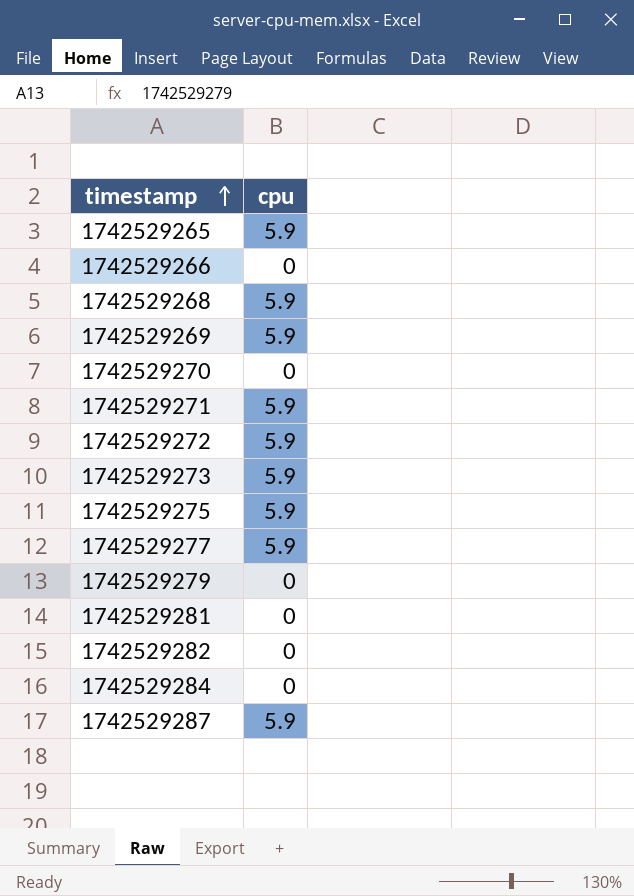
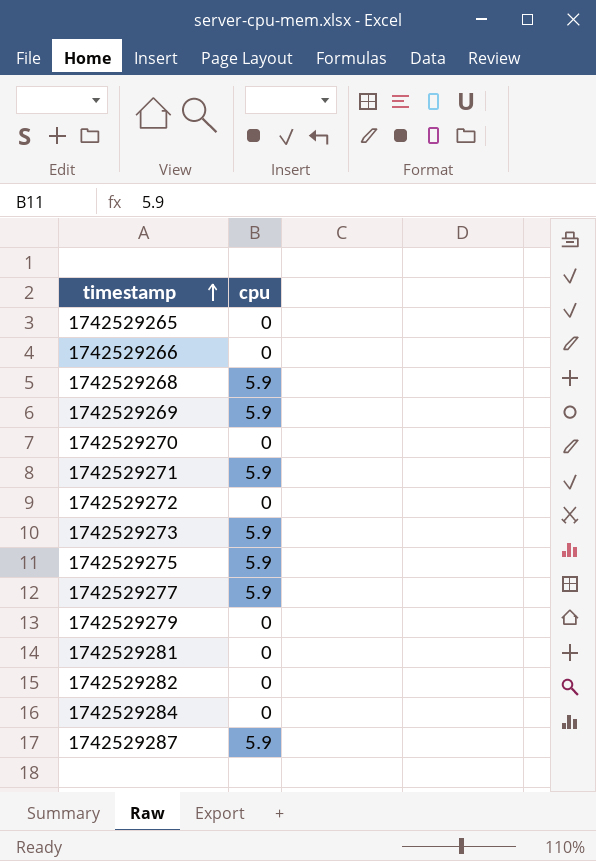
1742529265 | cpu: 5.9 -> 0
1742529272 | cpu: 5.9 -> 0

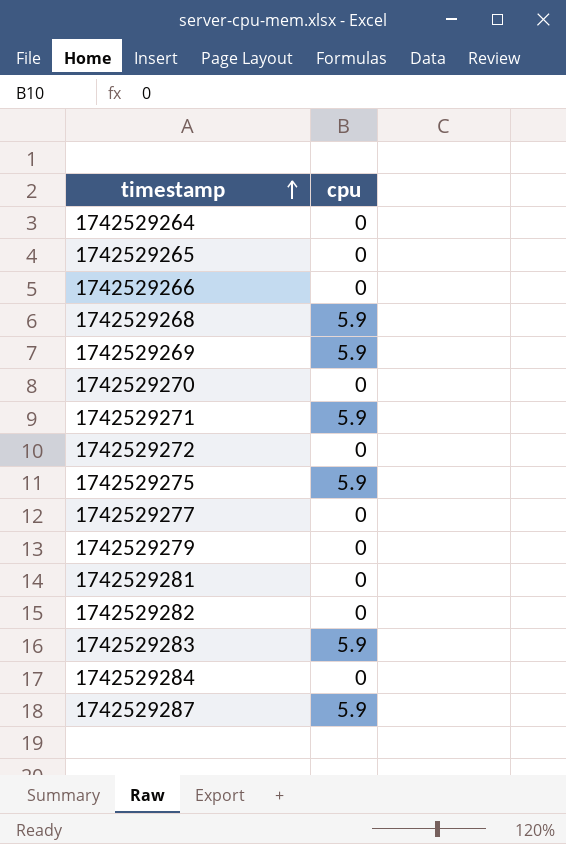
row 1742529273: 5.9 -> none
row 1742529264: none -> 0
1742529277 | cpu: 5.9 -> 0
row 1742529283: none -> 5.9

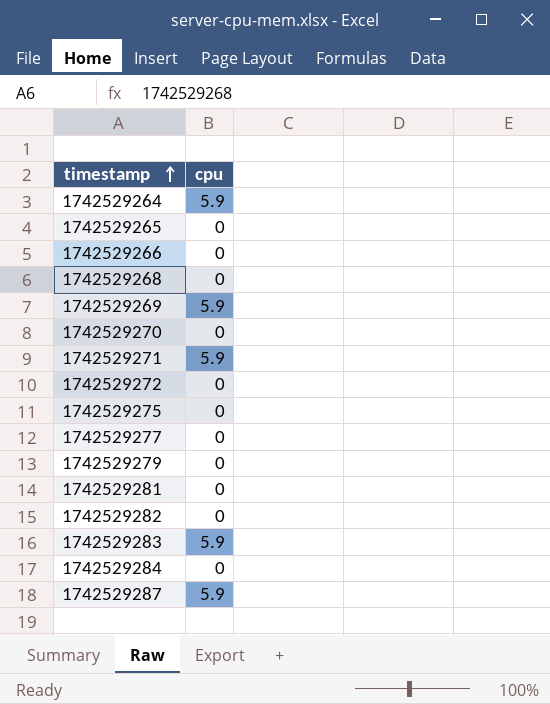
1742529264 | cpu: 0 -> 5.9
1742529268 | cpu: 5.9 -> 0
1742529275 | cpu: 5.9 -> 0

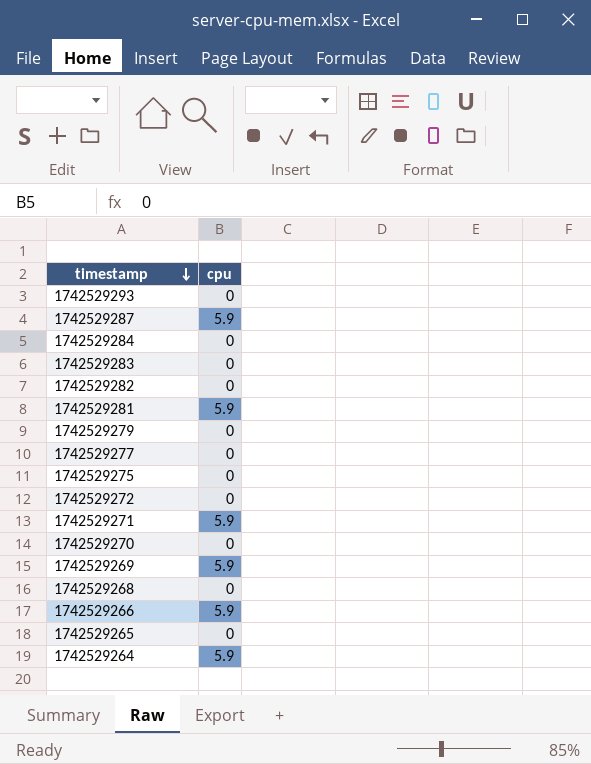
row order: timestamp ascending -> timestamp descending
row 1742529293: none -> 0
1742529283 | cpu: 5.9 -> 0
1742529281 | cpu: 0 -> 5.9
1742529266 | cpu: 0 -> 5.9

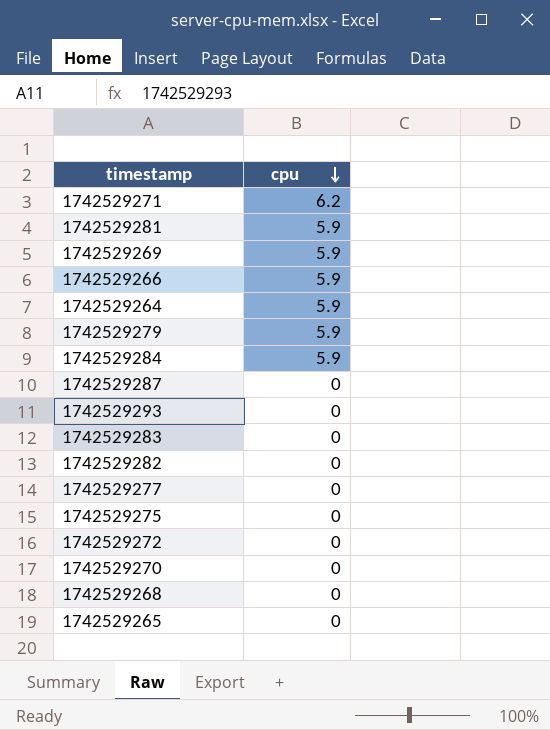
row order: timestamp descending -> cpu descending
1742529271 | cpu: 5.9 -> 6.2
1742529279 | cpu: 0 -> 5.9
1742529284 | cpu: 0 -> 5.9
1742529287 | cpu: 5.9 -> 0

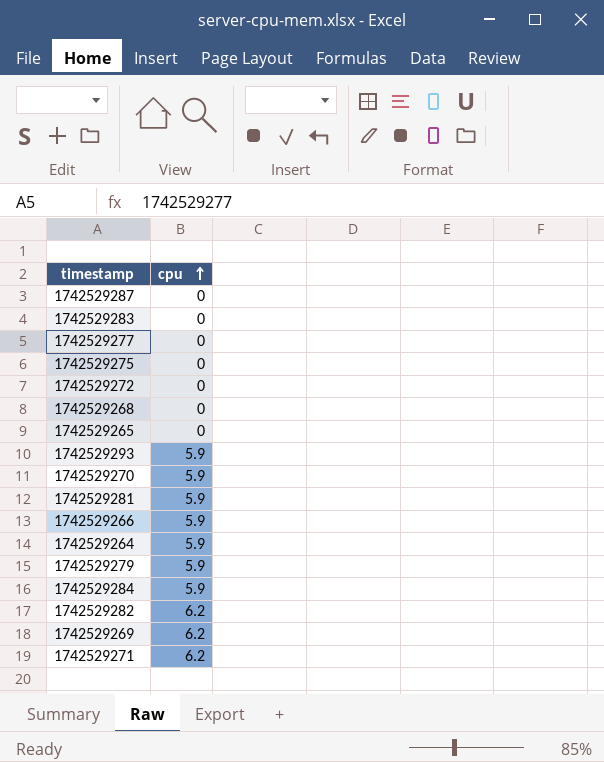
row order: cpu descending -> cpu ascending
1742529293 | cpu: 0 -> 5.9
1742529270 | cpu: 0 -> 5.9
1742529282 | cpu: 0 -> 6.2
1742529269 | cpu: 5.9 -> 6.2

